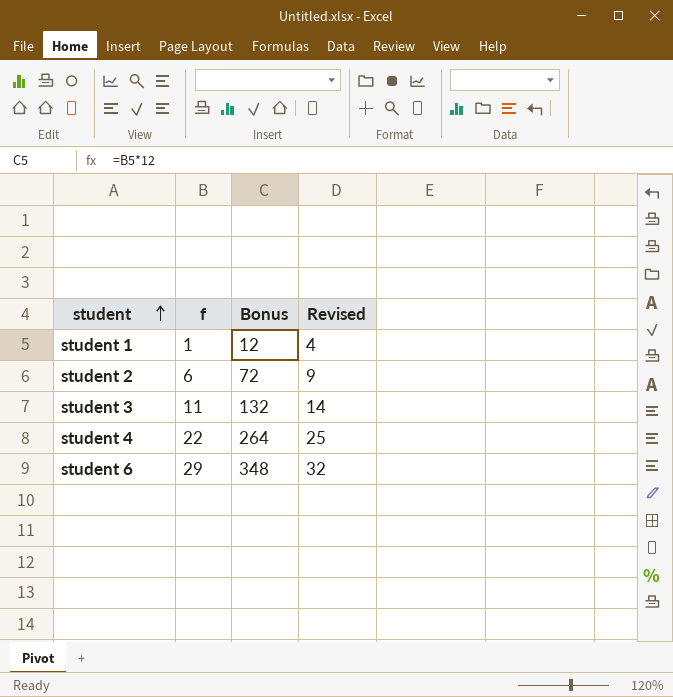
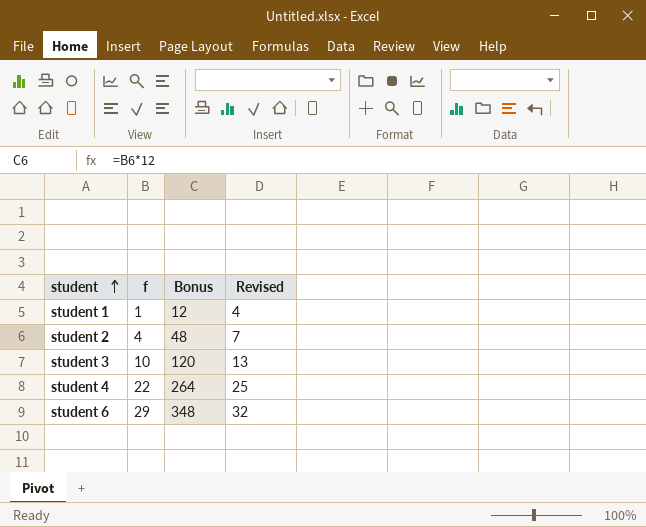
student 2 | f: 6 -> 4
student 2 | Bonus: 72 -> 48
student 2 | Revised: 9 -> 7
student 3 | f: 11 -> 10
student 3 | Bonus: 132 -> 120
student 3 | Revised: 14 -> 13

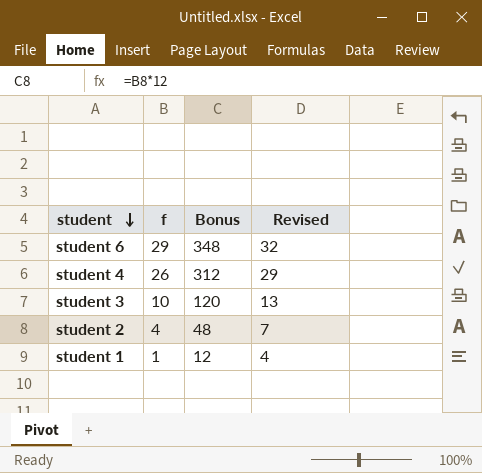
row order: student ascending -> student descending
student 4 | f: 22 -> 26
student 4 | Bonus: 264 -> 312
student 4 | Revised: 25 -> 29

